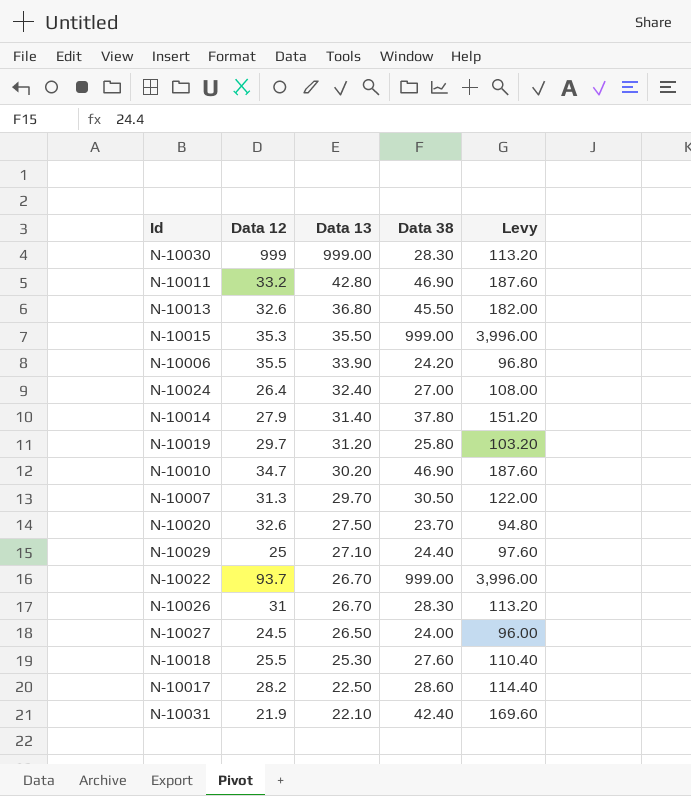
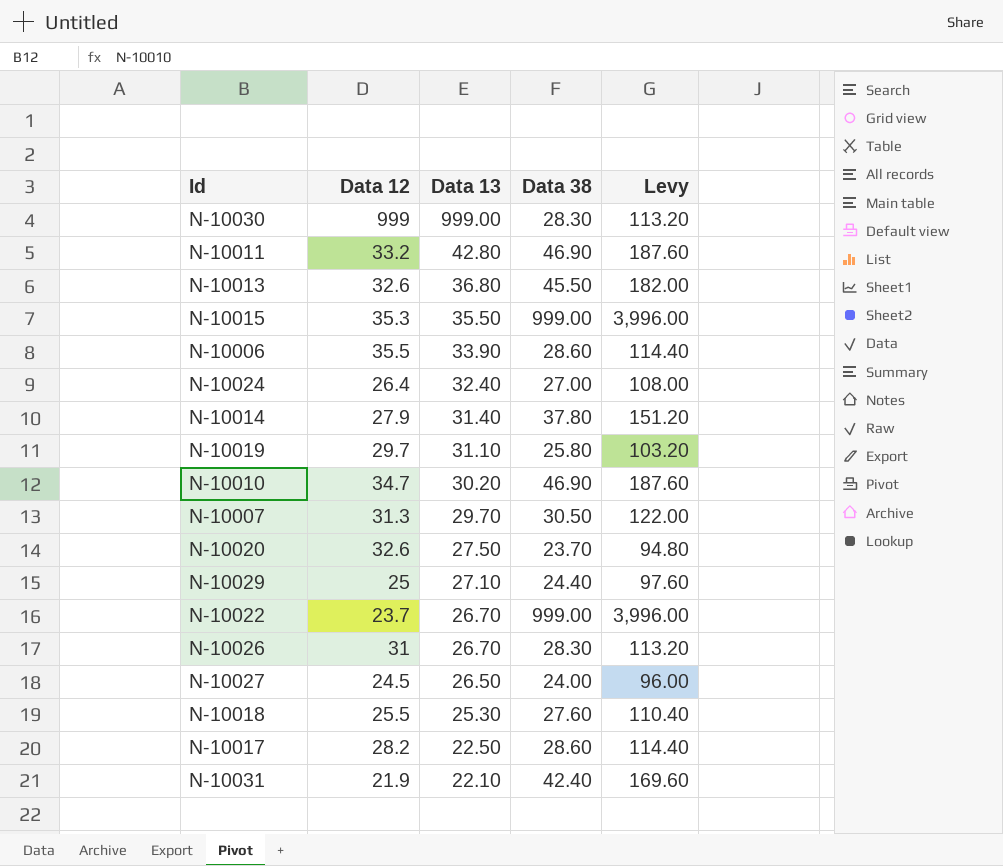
N-10006 | Data 38: 24.20 -> 28.60
N-10006 | Levy: 96.80 -> 114.40
N-10019 | Data 13: 31.20 -> 31.10
N-10022 | Data 12: 93.7 -> 23.7

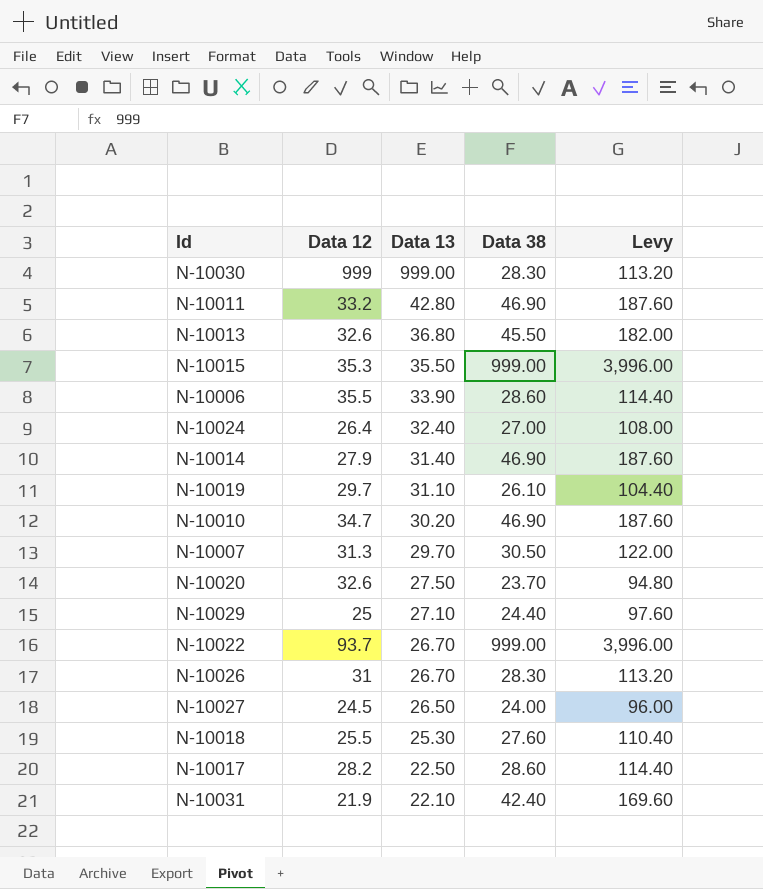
N-10014 | Data 38: 37.80 -> 46.90
N-10014 | Levy: 151.20 -> 187.60
N-10019 | Data 38: 25.80 -> 26.10
N-10019 | Levy: 103.20 -> 104.40
N-10022 | Data 12: 23.7 -> 93.7

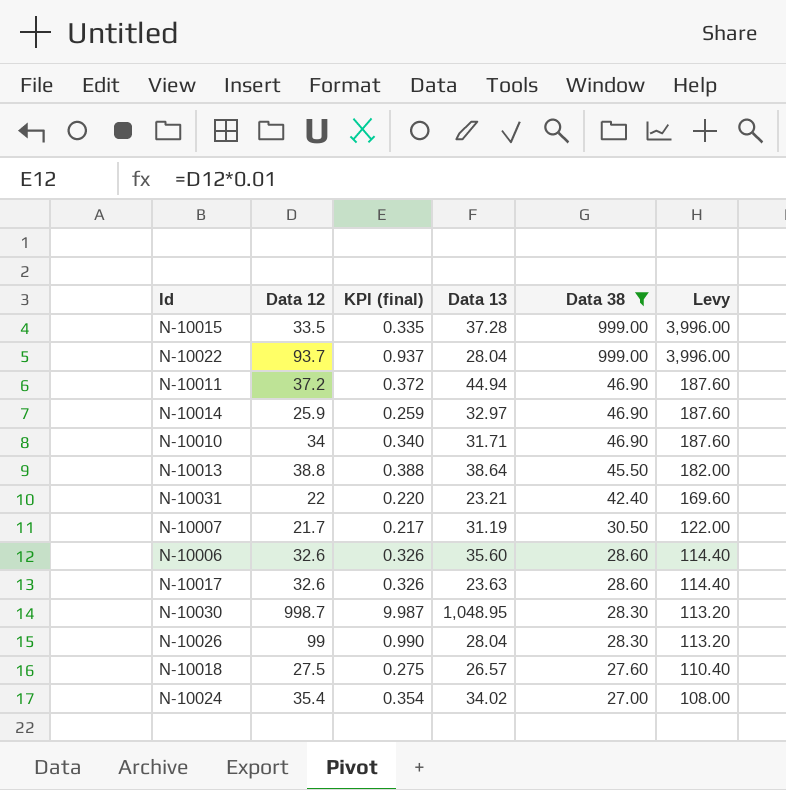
filter: none -> Data 38 >= 27.00
row order: Data 13 descending -> Data 38 descending
column KPI (final) | formula: none -> [Data 12] * 0.01
N-10015 | Data 12: 35.3 -> 33.5
N-10015 | Data 13: 35.50 -> 37.28
N-10022 | Data 13: 26.70 -> 28.04
N-10011 | Data 12: 33.2 -> 37.2
N-10011 | Data 13: 42.80 -> 44.94
N-10014 | Data 12: 27.9 -> 25.9
N-10014 | Data 13: 31.40 -> 32.97
N-10010 | Data 12: 34.7 -> 34
N-10010 | Data 13: 30.20 -> 31.71
N-10013 | Data 12: 32.6 -> 38.8
N-10013 | Data 13: 36.80 -> 38.64
N-10031 | Data 12: 21.9 -> 22
N-10031 | Data 13: 22.10 -> 23.21
N-10007 | Data 12: 31.3 -> 21.7
N-10007 | Data 13: 29.70 -> 31.19
N-10006 | Data 12: 35.5 -> 32.6
N-10006 | Data 13: 33.90 -> 35.60
N-10017 | Data 12: 28.2 -> 32.6
N-10017 | Data 13: 22.50 -> 23.63
N-10030 | Data 12: 999 -> 998.7
N-10030 | Data 13: 999.00 -> 1,048.95
N-10026 | Data 12: 31 -> 99
N-10026 | Data 13: 26.70 -> 28.04
N-10018 | Data 12: 25.5 -> 27.5
N-10018 | Data 13: 25.30 -> 26.57
N-10024 | Data 12: 26.4 -> 35.4
N-10024 | Data 13: 32.40 -> 34.02

